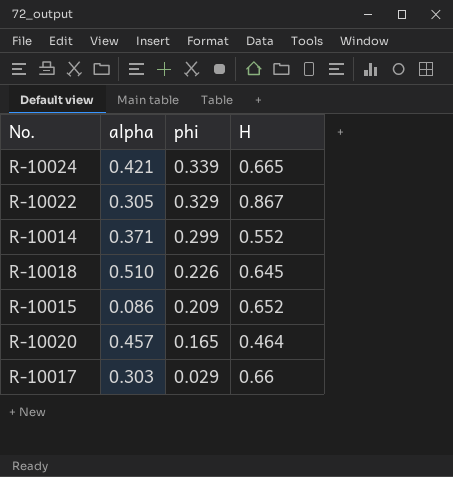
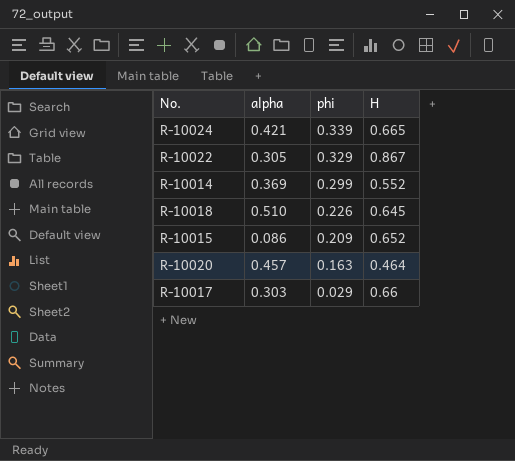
R-10014 | alpha: 0.371 -> 0.369
R-10020 | phi: 0.165 -> 0.163

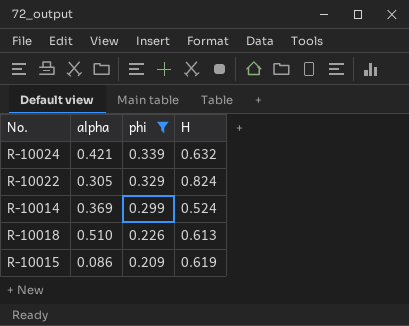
filter: none -> phi >= 0.209
R-10024 | H: 0.665 -> 0.632
R-10022 | H: 0.867 -> 0.824
R-10014 | H: 0.552 -> 0.524
R-10018 | H: 0.645 -> 0.613
R-10015 | H: 0.652 -> 0.619

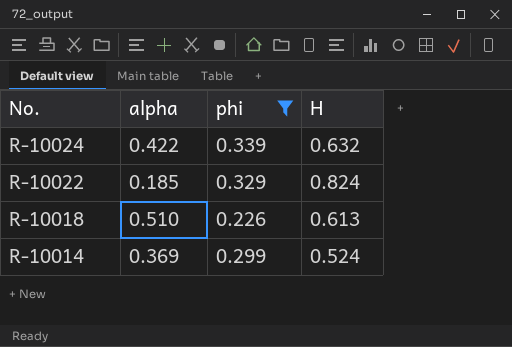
row order: phi descending -> No. descending
row R-10015: 0.086 | 0.209 | 0.619 -> none
R-10024 | alpha: 0.421 -> 0.422
R-10022 | alpha: 0.305 -> 0.185

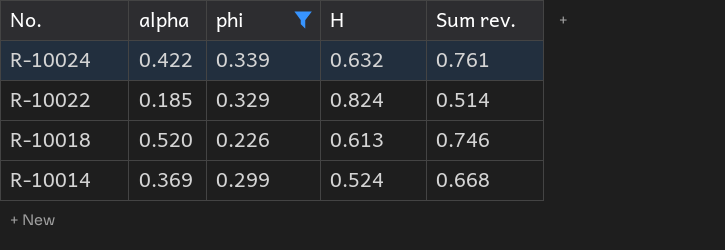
column Sum rev. | formula: none -> [alpha] + [phi]
R-10018 | alpha: 0.510 -> 0.520

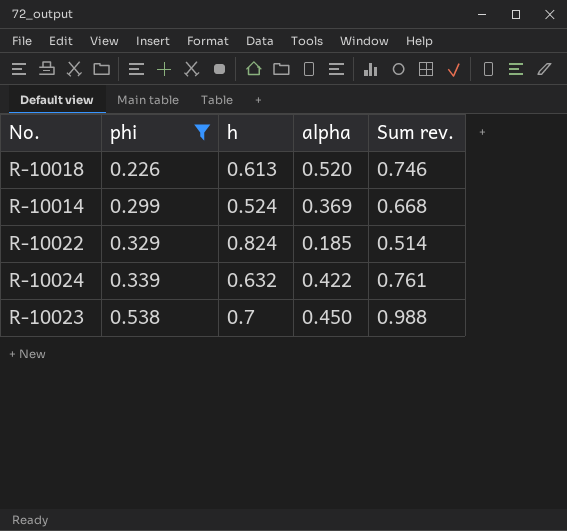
row order: No. descending -> phi ascending
column name: H -> h
column alpha | position: 2 -> 4
row R-10023: none -> 0.538 | 0.7 | 0.450 | 0.988

